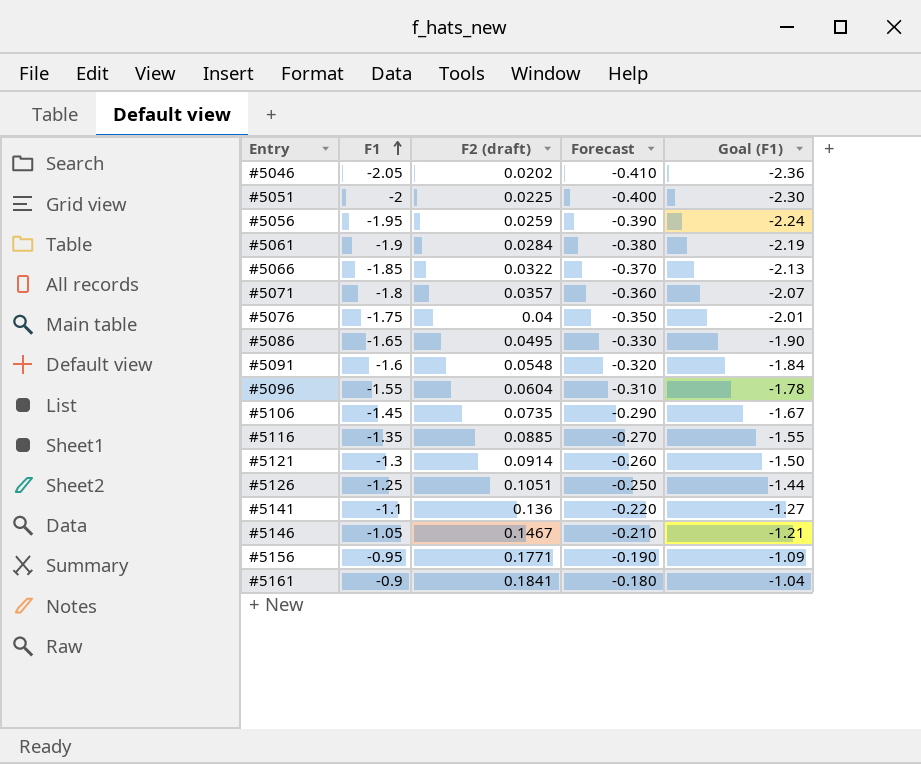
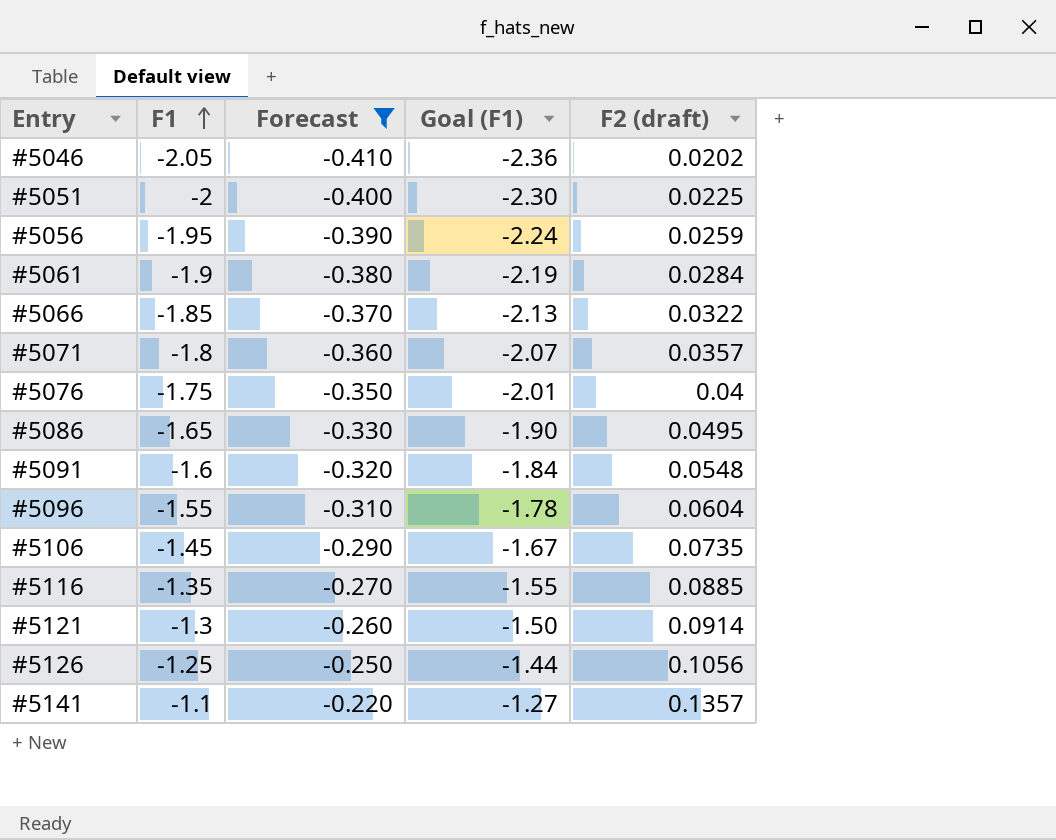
filter: none -> Forecast <= -0.220
column F2 (draft) | position: 3 -> 5
#5126 | F2 (draft): 0.1051 -> 0.1056
#5141 | F2 (draft): 0.136 -> 0.1357

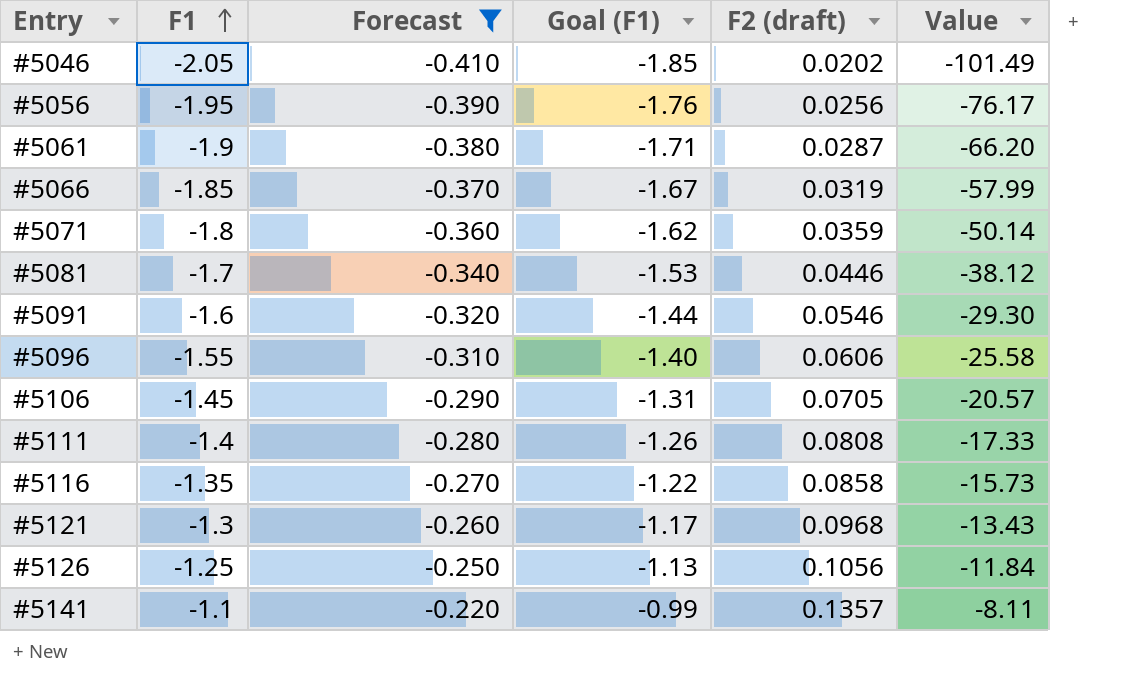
column Goal (F1) | formula: [F1] * 1.15 -> [F1] * 0.9
column Value | formula: none -> [F1] / [F2 (draft)]
row #5051: -2 | -0.400 | -2.30 | 0.0225 -> none
row #5076: -1.75 | -0.350 | -2.01 | 0.04 -> none
row #5086: -1.65 | -0.330 | -1.90 | 0.0495 -> none
#5056 | F2 (draft): 0.0259 -> 0.0256
#5061 | F2 (draft): 0.0284 -> 0.0287
#5066 | F2 (draft): 0.0322 -> 0.0319
#5071 | F2 (draft): 0.0357 -> 0.0359
row #5081: none -> -1.7 | -0.340 | -1.53 | 0.0446 | -38.12
#5091 | F2 (draft): 0.0548 -> 0.0546
#5096 | F2 (draft): 0.0604 -> 0.0606
#5106 | F2 (draft): 0.0735 -> 0.0705
row #5111: none -> -1.4 | -0.280 | -1.26 | 0.0808 | -17.33
#5116 | F2 (draft): 0.0885 -> 0.0858
#5121 | F2 (draft): 0.0914 -> 0.0968

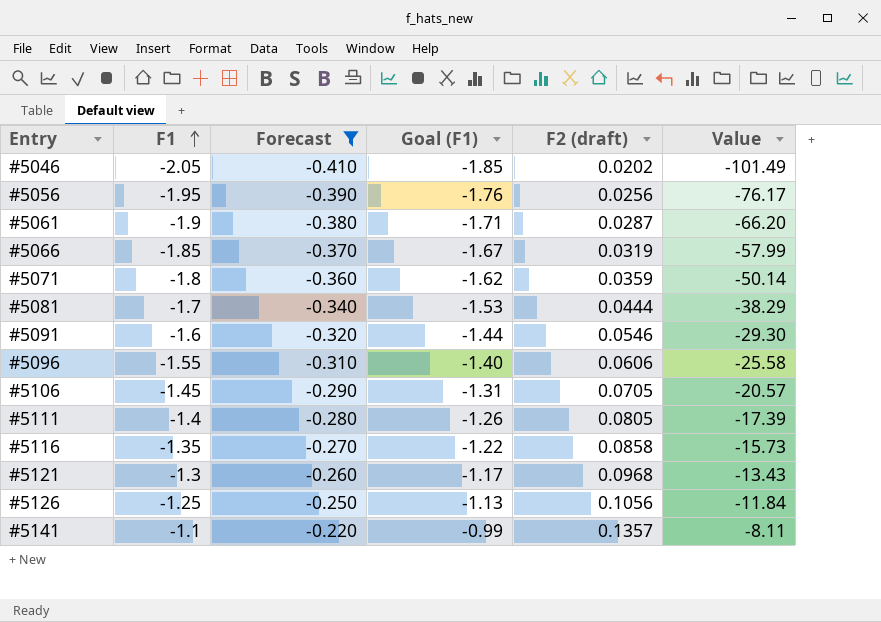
#5081 | F2 (draft): 0.0446 -> 0.0444
#5081 | Value: -38.12 -> -38.29
#5111 | F2 (draft): 0.0808 -> 0.0805
#5111 | Value: -17.33 -> -17.39

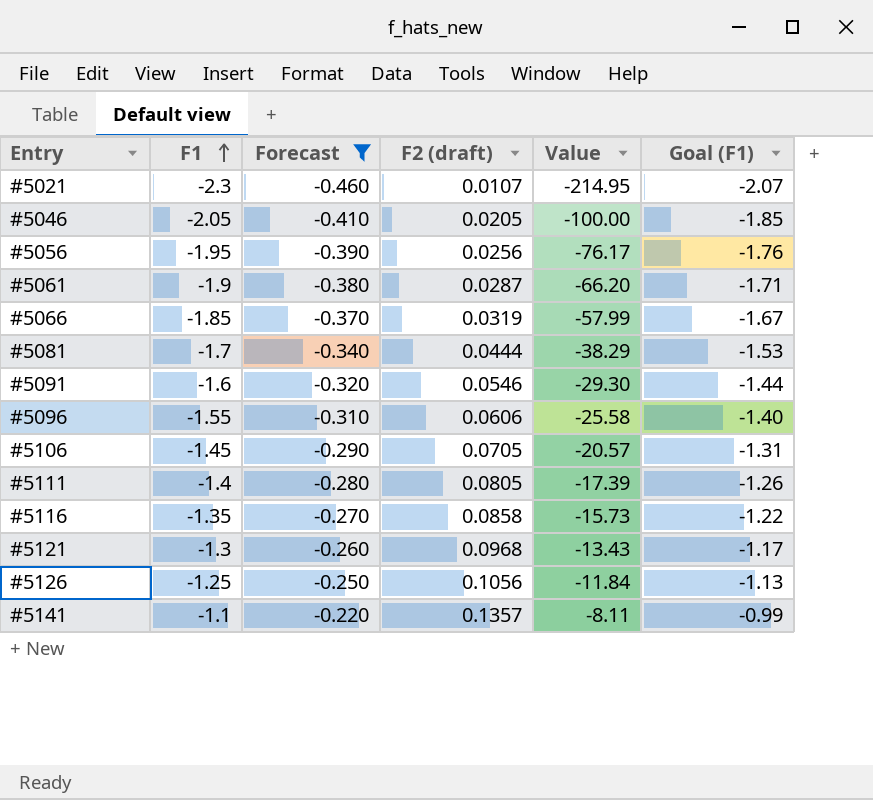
column Goal (F1) | position: 4 -> 6
row #5071: -1.8 | -0.360 | -1.62 | 0.0359 | -50.14 -> none
row #5021: none -> -2.3 | -0.460 | 0.0107 | -214.95 | -2.07
#5046 | F2 (draft): 0.0202 -> 0.0205
#5046 | Value: -101.49 -> -100.00

